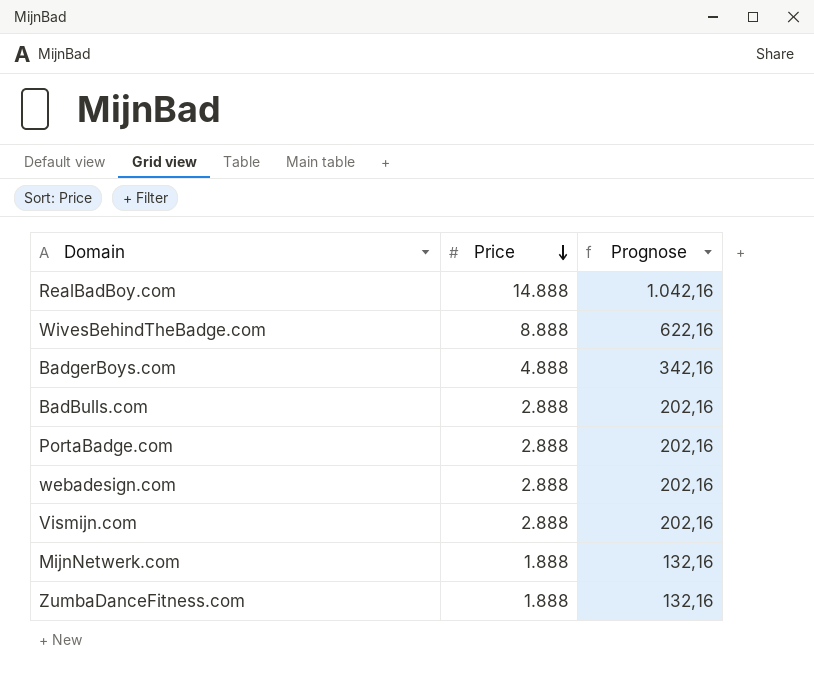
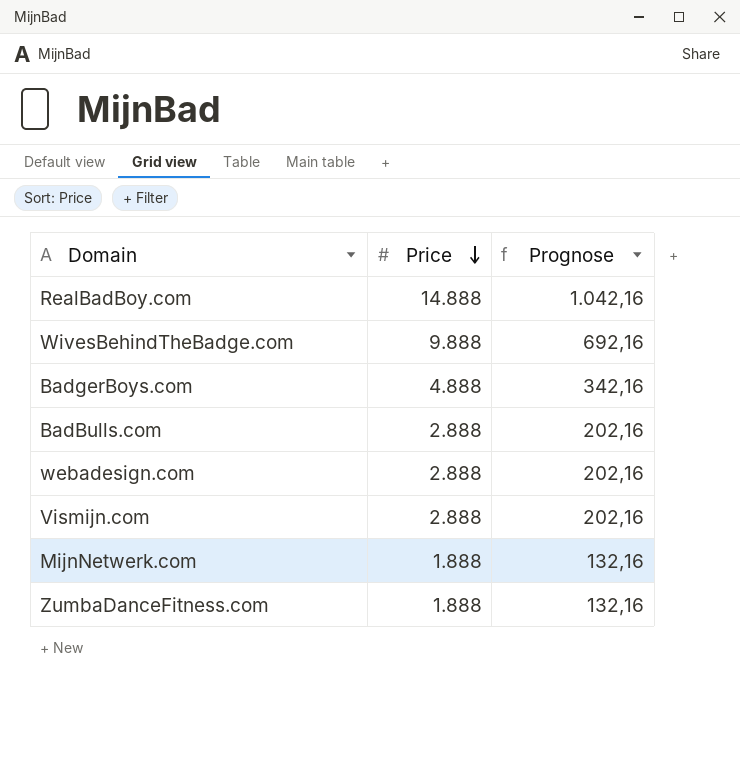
row PortaBadge.com: 2.888 | 202,16 -> none
WivesBehindTheBadge.com | Price: 8.888 -> 9.888
WivesBehindTheBadge.com | Prognose: 622,16 -> 692,16

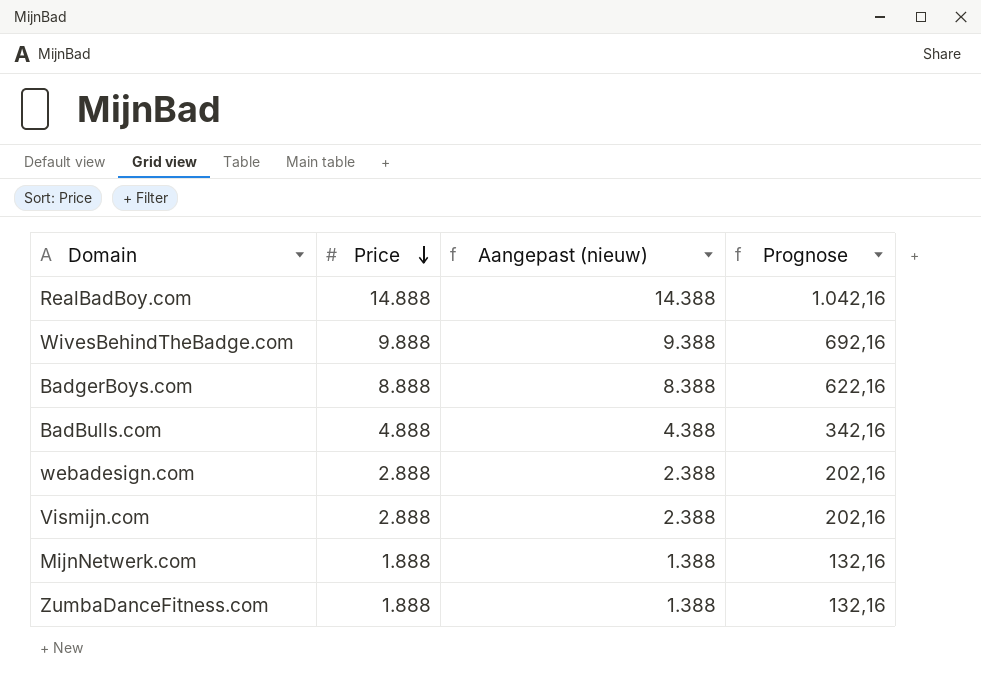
column Aangepast (nieuw) | formula: none -> [Price] - 500
BadgerBoys.com | Price: 4.888 -> 8.888
BadgerBoys.com | Prognose: 342,16 -> 622,16
BadBulls.com | Price: 2.888 -> 4.888
BadBulls.com | Prognose: 202,16 -> 342,16

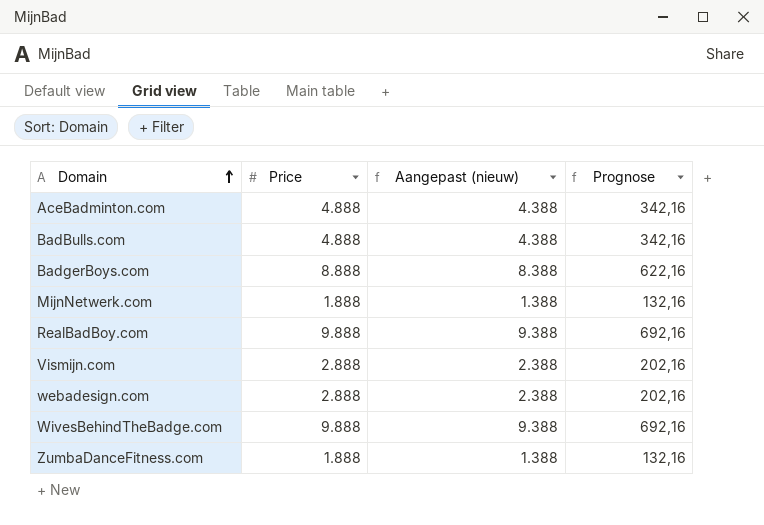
row order: Price descending -> Domain ascending
row AceBadminton.com: none -> 4.888 | 4.388 | 342,16
RealBadBoy.com | Price: 14.888 -> 9.888
RealBadBoy.com | Aangepast (nieuw): 14.388 -> 9.388
RealBadBoy.com | Prognose: 1.042,16 -> 692,16

